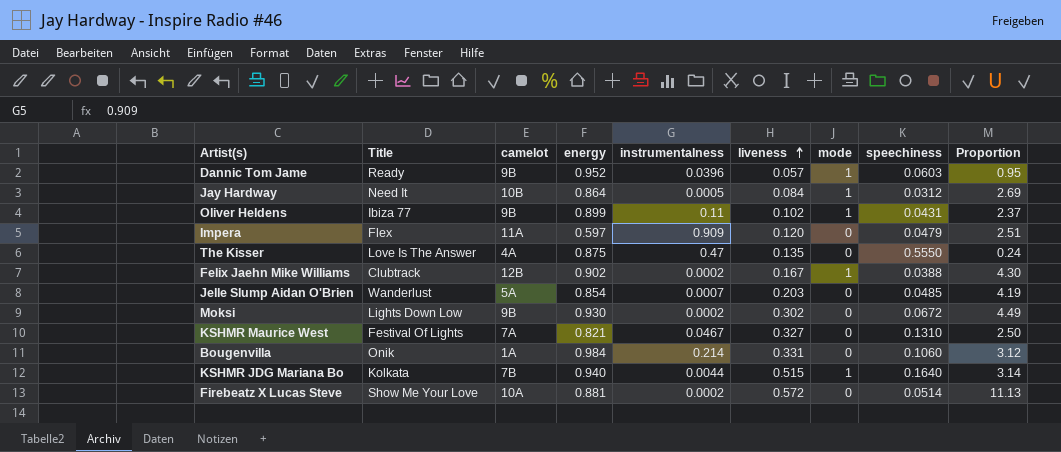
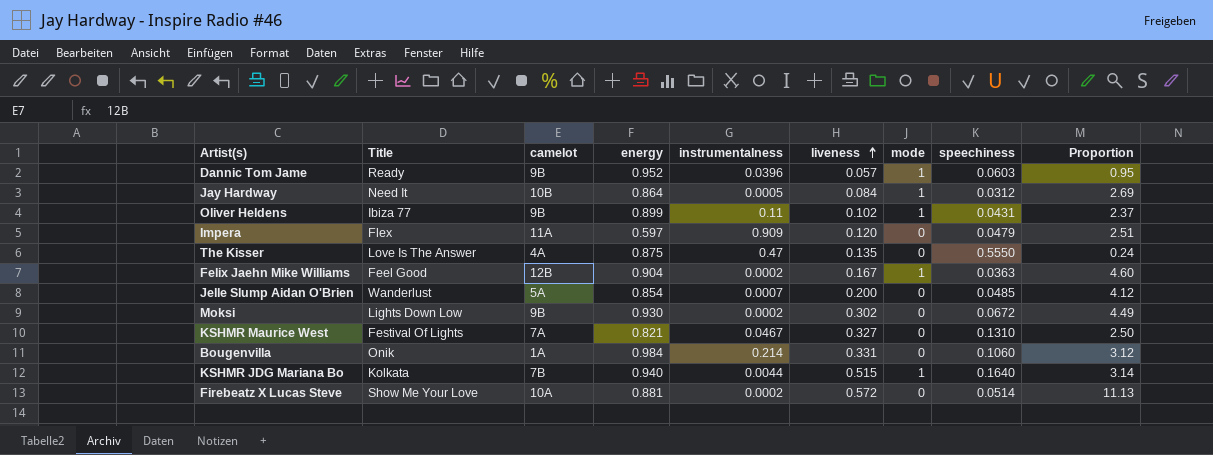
Felix Jaehn Mike Williams | Title: Clubtrack -> Feel Good
Felix Jaehn Mike Williams | energy: 0.902 -> 0.904
Felix Jaehn Mike Williams | speechiness: 0.0388 -> 0.0363
Felix Jaehn Mike Williams | Proportion: 4.30 -> 4.60
Jelle Slump Aidan O'Brien | liveness: 0.203 -> 0.200
Jelle Slump Aidan O'Brien | Proportion: 4.19 -> 4.12

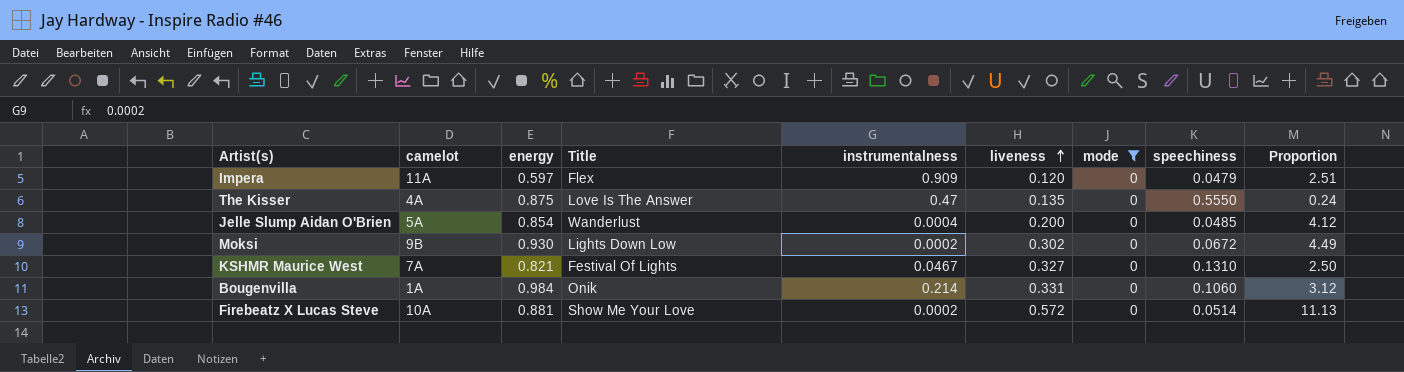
filter: none -> mode = 0
column Title | position: 2 -> 4
Jelle Slump Aidan O'Brien | instrumentalness: 0.0007 -> 0.0004

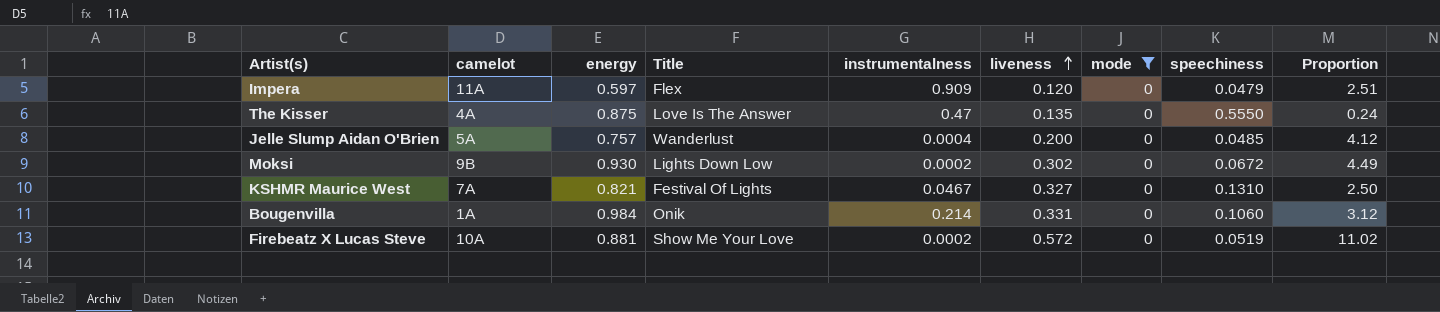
Jelle Slump Aidan O'Brien | energy: 0.854 -> 0.757
Firebeatz X Lucas Steve | speechiness: 0.0514 -> 0.0519
Firebeatz X Lucas Steve | Proportion: 11.13 -> 11.02

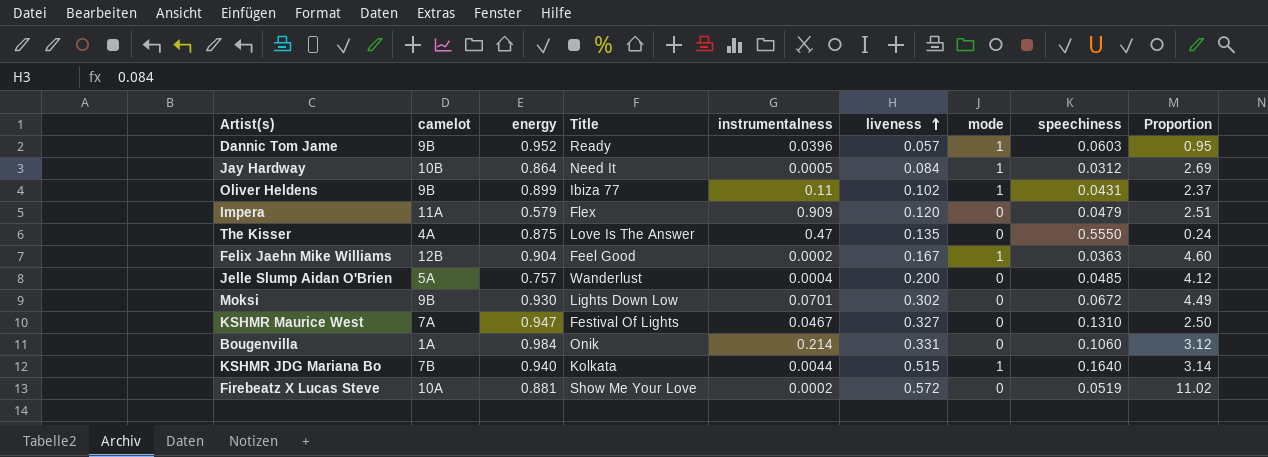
filter: mode = 0 -> none
Impera | energy: 0.597 -> 0.579
Moksi | instrumentalness: 0.0002 -> 0.0701
KSHMR Maurice West | energy: 0.821 -> 0.947

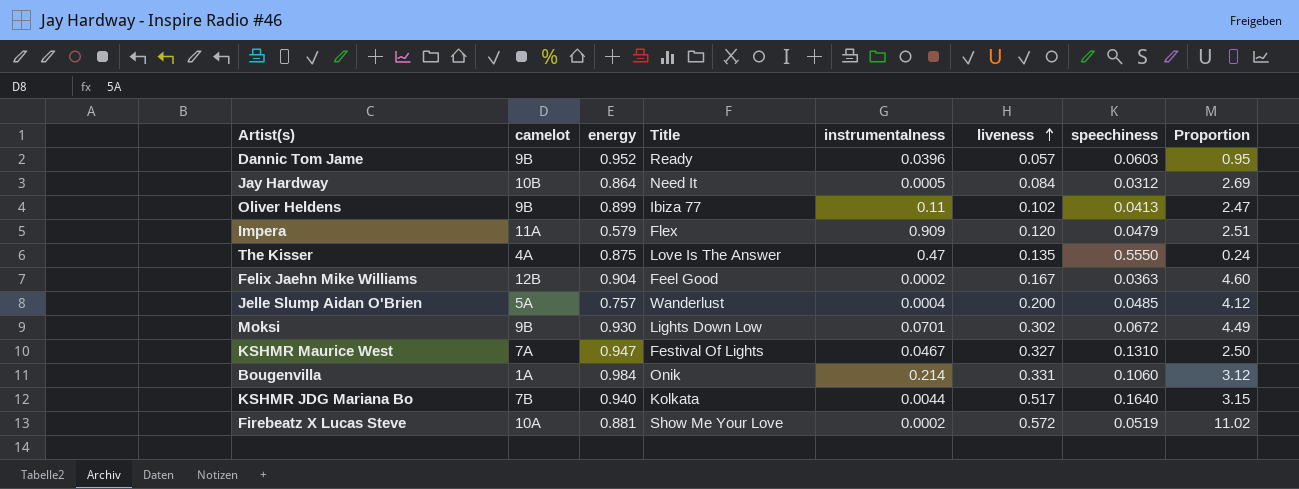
column mode | position: 7 -> none
Oliver Heldens | speechiness: 0.0431 -> 0.0413
Oliver Heldens | Proportion: 2.37 -> 2.47
KSHMR JDG Mariana Bo | liveness: 0.515 -> 0.517
KSHMR JDG Mariana Bo | Proportion: 3.14 -> 3.15

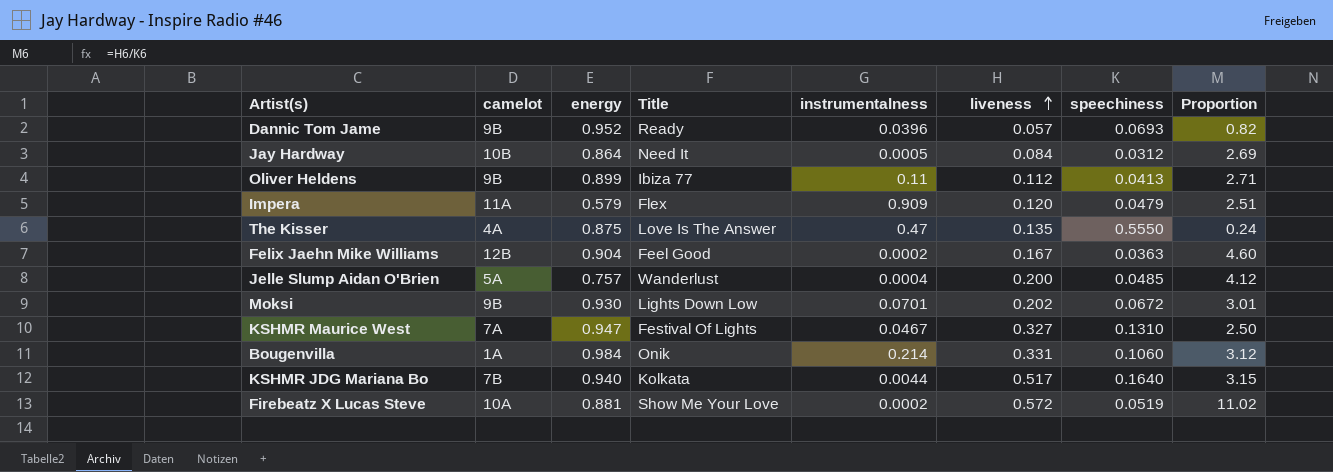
Dannic Tom Jame | speechiness: 0.0603 -> 0.0693
Dannic Tom Jame | Proportion: 0.95 -> 0.82
Oliver Heldens | liveness: 0.102 -> 0.112
Oliver Heldens | Proportion: 2.47 -> 2.71
Moksi | liveness: 0.302 -> 0.202
Moksi | Proportion: 4.49 -> 3.01

